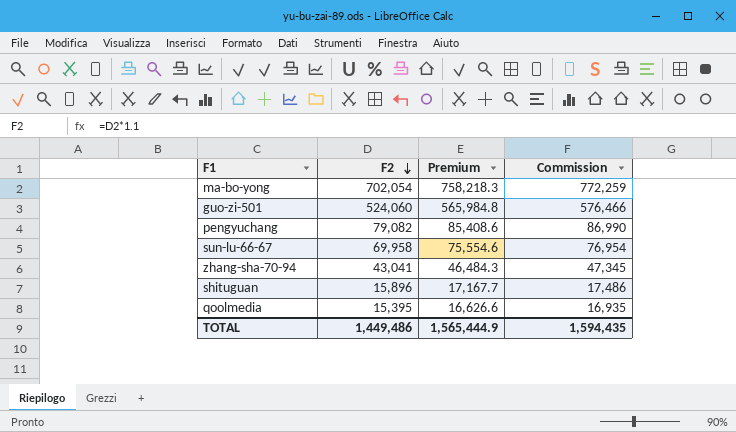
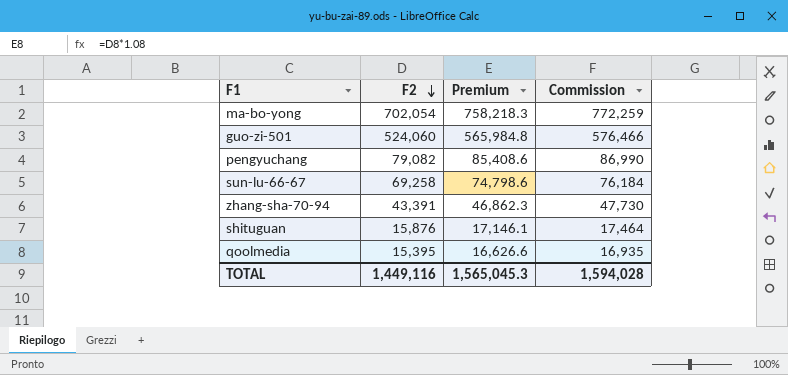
sun-lu-66-67 | F2: 69,958 -> 69,258
sun-lu-66-67 | Premium: 75,554.6 -> 74,798.6
sun-lu-66-67 | Commission: 76,954 -> 76,184
zhang-sha-70-94 | F2: 43,041 -> 43,391
zhang-sha-70-94 | Premium: 46,484.3 -> 46,862.3
zhang-sha-70-94 | Commission: 47,345 -> 47,730
shituguan | F2: 15,896 -> 15,876
shituguan | Premium: 17,167.7 -> 17,146.1
shituguan | Commission: 17,486 -> 17,464
TOTAL | F2: 1,449,486 -> 1,449,116
TOTAL | Premium: 1,565,444.9 -> 1,565,045.3
TOTAL | Commission: 1,594,435 -> 1,594,028

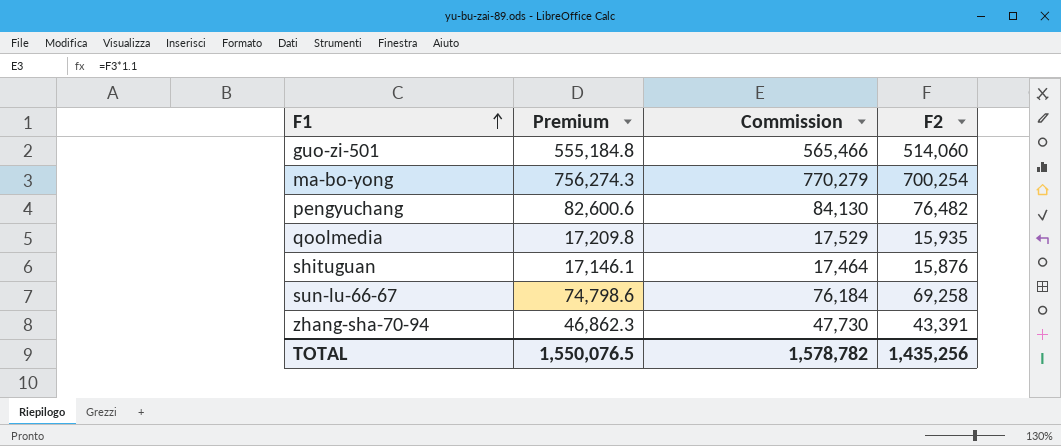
row order: F2 descending -> F1 ascending
column F2 | position: 2 -> 4
guo-zi-501 | Premium: 565,984.8 -> 555,184.8
guo-zi-501 | Commission: 576,466 -> 565,466
guo-zi-501 | F2: 524,060 -> 514,060
ma-bo-yong | Premium: 758,218.3 -> 756,274.3
ma-bo-yong | Commission: 772,259 -> 770,279
ma-bo-yong | F2: 702,054 -> 700,254
pengyuchang | Premium: 85,408.6 -> 82,600.6
pengyuchang | Commission: 86,990 -> 84,130
pengyuchang | F2: 79,082 -> 76,482
qoolmedia | Premium: 16,626.6 -> 17,209.8
qoolmedia | Commission: 16,935 -> 17,529
qoolmedia | F2: 15,395 -> 15,935
TOTAL | Premium: 1,565,045.3 -> 1,550,076.5
TOTAL | Commission: 1,594,028 -> 1,578,782
TOTAL | F2: 1,449,116 -> 1,435,256

